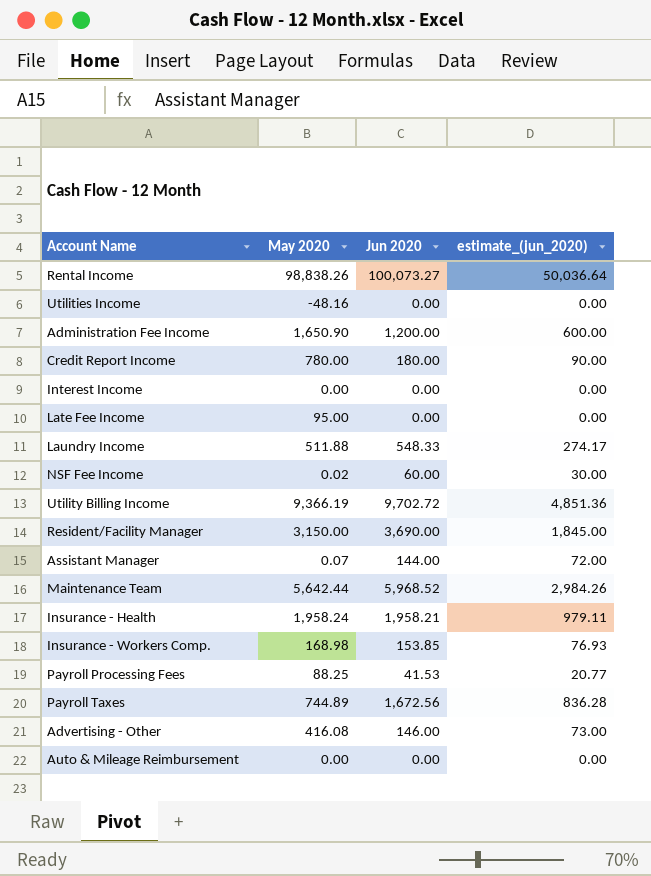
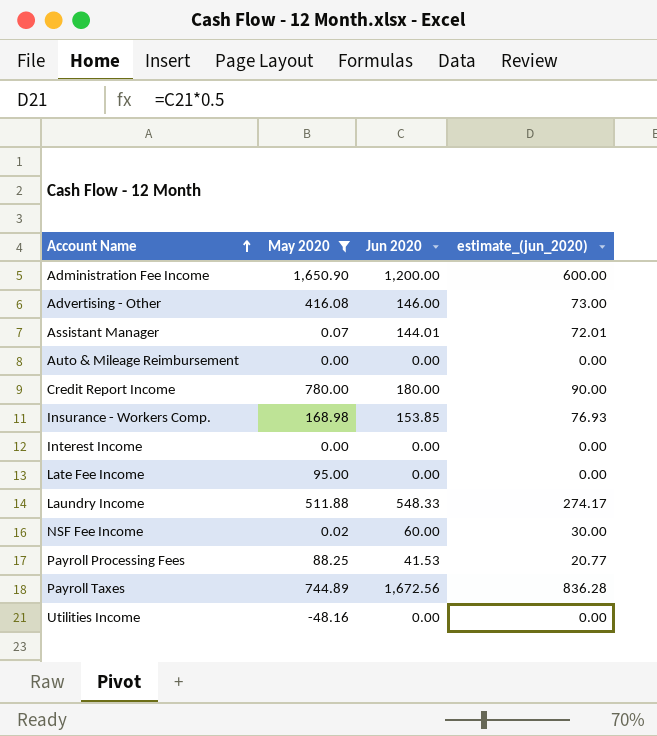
filter: none -> May 2020 <= 1,650.90
row order: none -> Account Name ascending
Assistant Manager | Jun 2020: 144.00 -> 144.01
Assistant Manager | estimate_(jun_2020): 72.00 -> 72.01

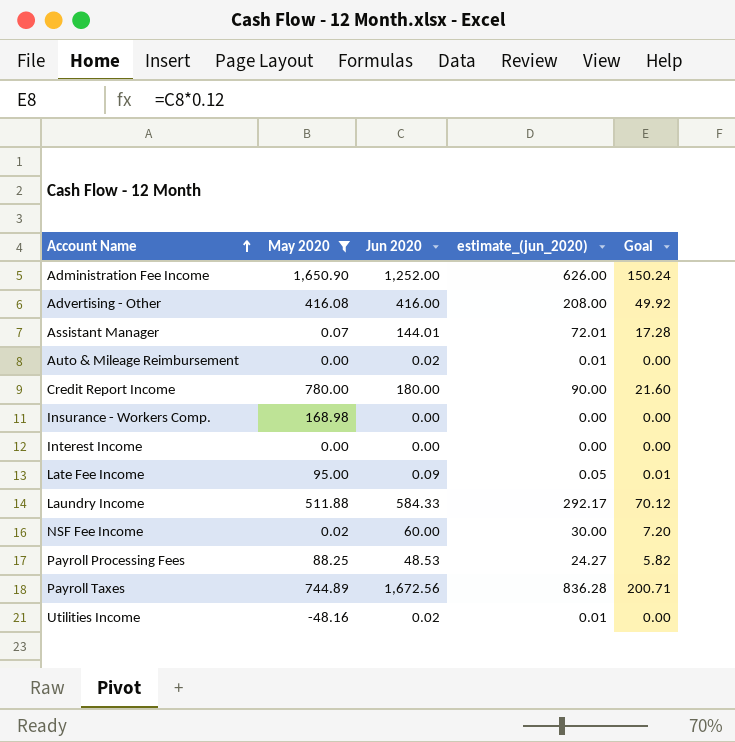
column Goal | formula: none -> [Jun 2020] * 0.12
Administration Fee Income | Jun 2020: 1,200.00 -> 1,252.00
Administration Fee Income | estimate_(jun_2020): 600.00 -> 626.00
Advertising - Other | Jun 2020: 146.00 -> 416.00
Advertising - Other | estimate_(jun_2020): 73.00 -> 208.00
Auto & Mileage Reimbursement | Jun 2020: 0.00 -> 0.02
Auto & Mileage Reimbursement | estimate_(jun_2020): 0.00 -> 0.01
Insurance - Workers Comp. | Jun 2020: 153.85 -> 0.00
Insurance - Workers Comp. | estimate_(jun_2020): 76.93 -> 0.00
Late Fee Income | Jun 2020: 0.00 -> 0.09
Late Fee Income | estimate_(jun_2020): 0.00 -> 0.05
Laundry Income | Jun 2020: 548.33 -> 584.33
Laundry Income | estimate_(jun_2020): 274.17 -> 292.17
Payroll Processing Fees | Jun 2020: 41.53 -> 48.53
Payroll Processing Fees | estimate_(jun_2020): 20.77 -> 24.27
Utilities Income | Jun 2020: 0.00 -> 0.02
Utilities Income | estimate_(jun_2020): 0.00 -> 0.01

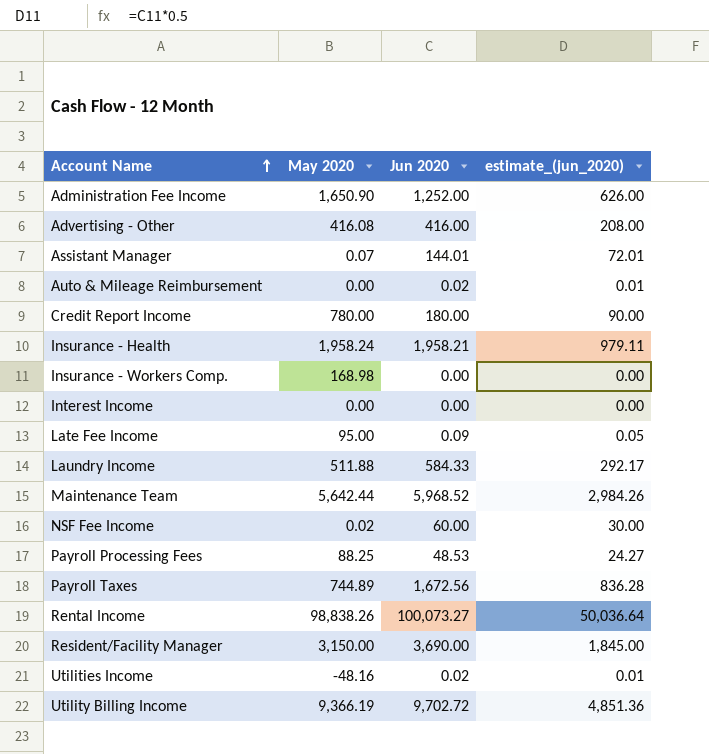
filter: May 2020 <= 1,650.90 -> none
column Goal | formula: [Jun 2020] * 0.12 -> none

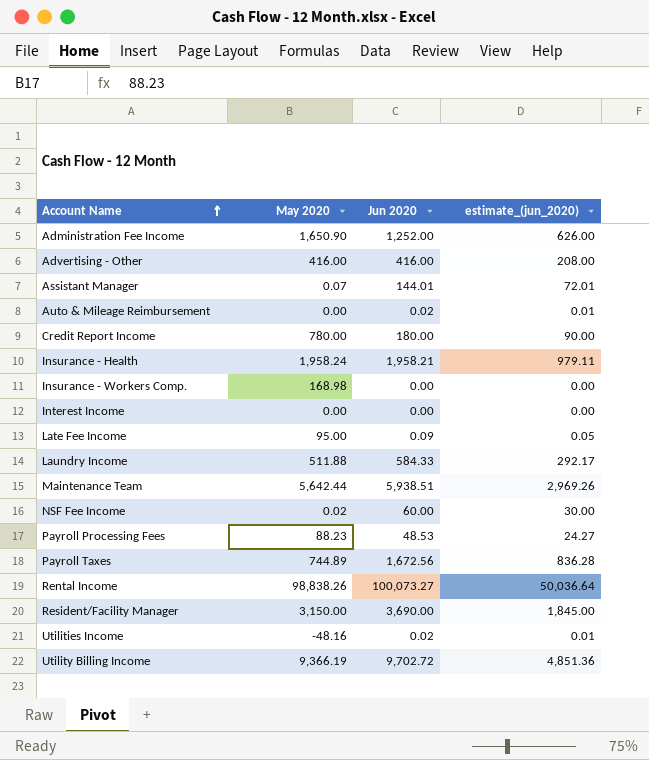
Advertising - Other | May 2020: 416.08 -> 416.00
Maintenance Team | Jun 2020: 5,968.52 -> 5,938.51
Maintenance Team | estimate_(jun_2020): 2,984.26 -> 2,969.26
Payroll Processing Fees | May 2020: 88.25 -> 88.23

